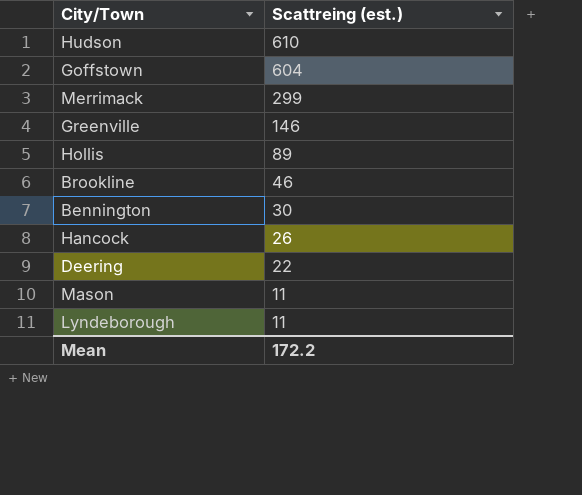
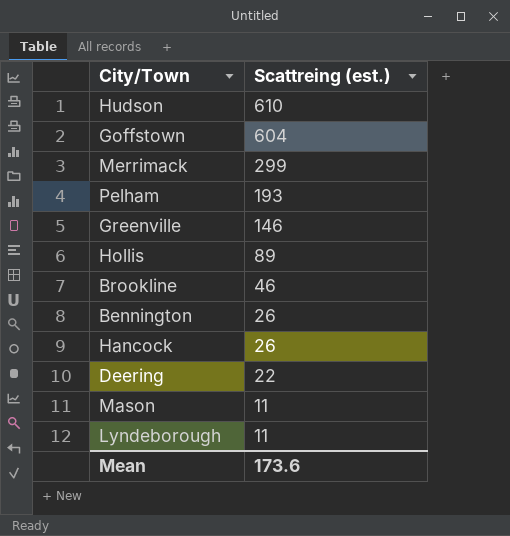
row Pelham: none -> 193
Bennington | Scattreing (est.): 30 -> 26
Mean | Scattreing (est.): 172.2 -> 173.6

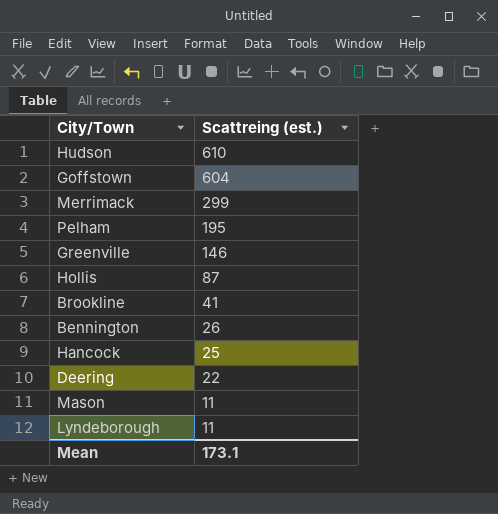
Pelham | Scattreing (est.): 193 -> 195
Hollis | Scattreing (est.): 89 -> 87
Brookline | Scattreing (est.): 46 -> 41
Hancock | Scattreing (est.): 26 -> 25
Mean | Scattreing (est.): 173.6 -> 173.1

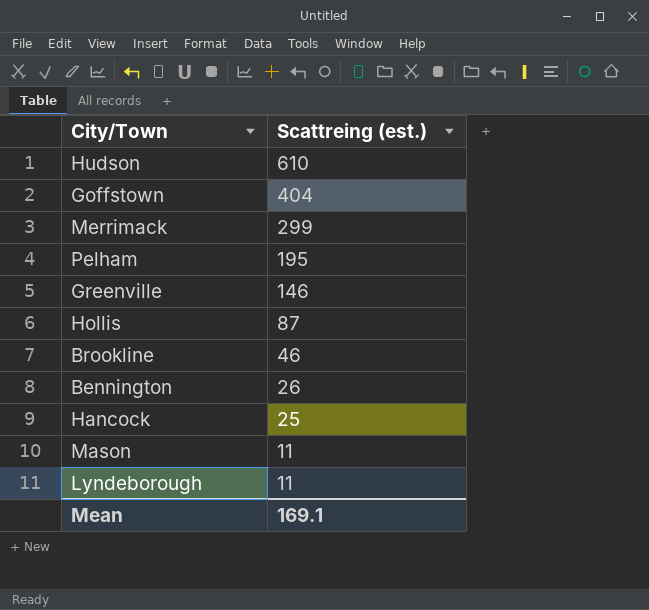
row Deering: 22 -> none
Goffstown | Scattreing (est.): 604 -> 404
Brookline | Scattreing (est.): 41 -> 46
Mean | Scattreing (est.): 173.1 -> 169.1

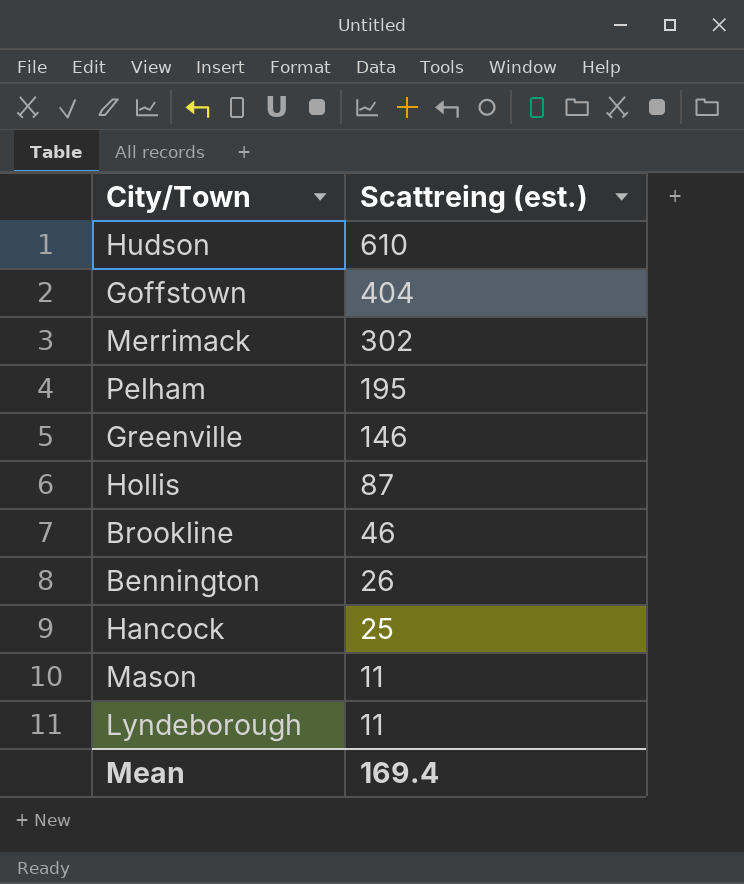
Merrimack | Scattreing (est.): 299 -> 302
Mean | Scattreing (est.): 169.1 -> 169.4

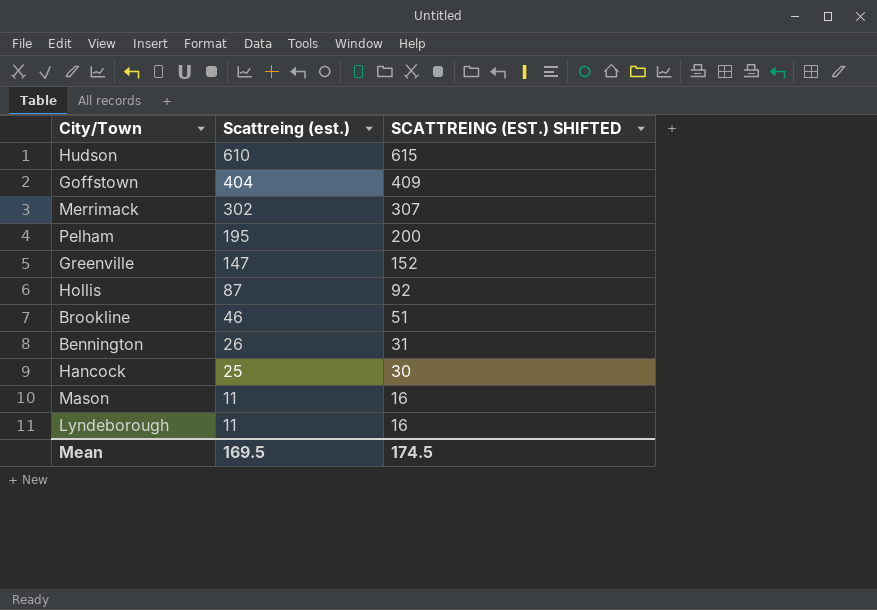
column SCATTREING (EST.) SHIFTED | formula: none -> [Scattreing (est.)] + 5
Greenville | Scattreing (est.): 146 -> 147
Mean | Scattreing (est.): 169.4 -> 169.5

